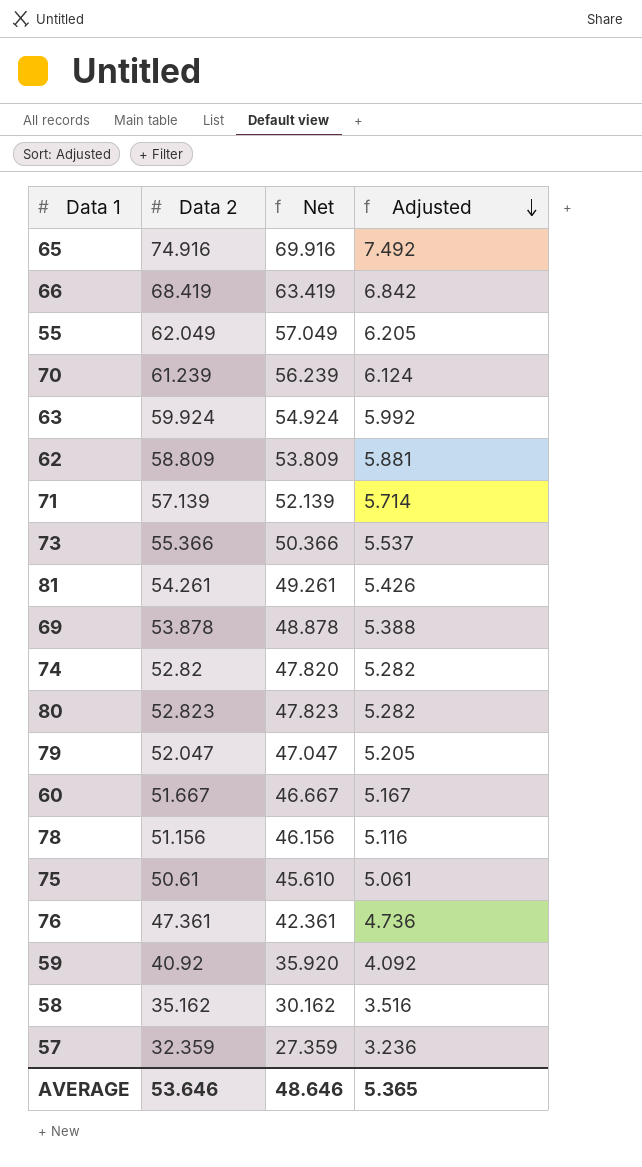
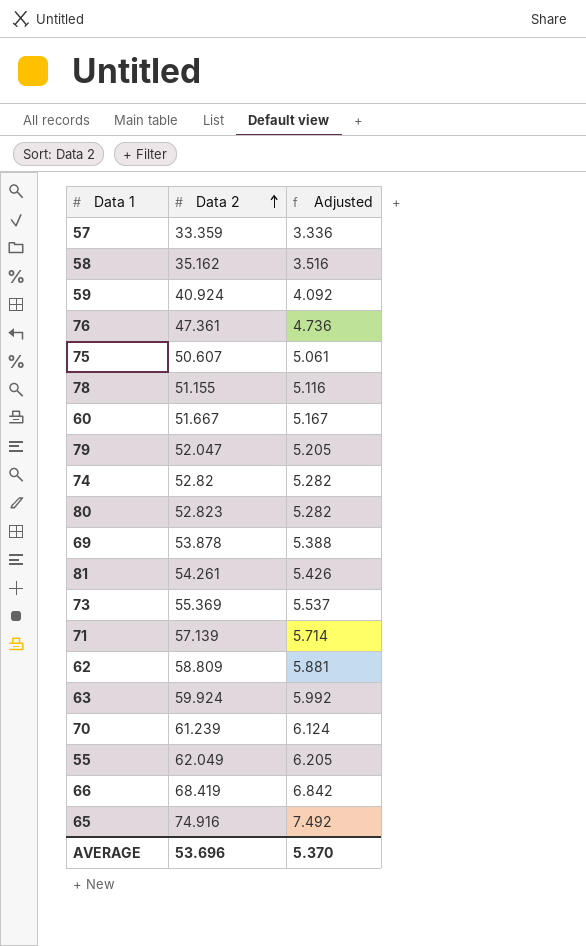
row order: Adjusted descending -> Data 2 ascending
column Net | formula: [Data 2] - 5 -> none
57 | Data 2: 32.359 -> 33.359
57 | Adjusted: 3.236 -> 3.336
59 | Data 2: 40.92 -> 40.924
75 | Data 2: 50.61 -> 50.607
78 | Data 2: 51.156 -> 51.155
73 | Data 2: 55.366 -> 55.369
AVERAGE | Data 2: 53.646 -> 53.696
AVERAGE | Adjusted: 5.365 -> 5.370

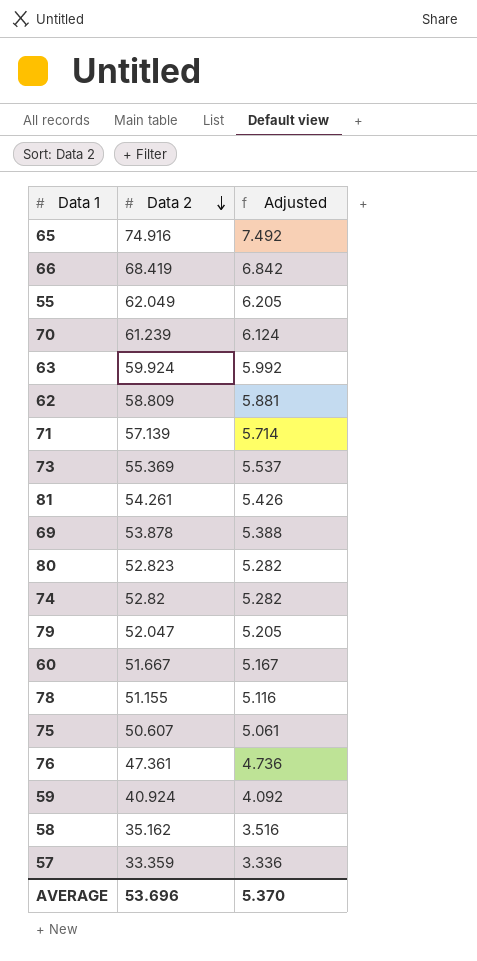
row order: Data 2 ascending -> Data 2 descending

